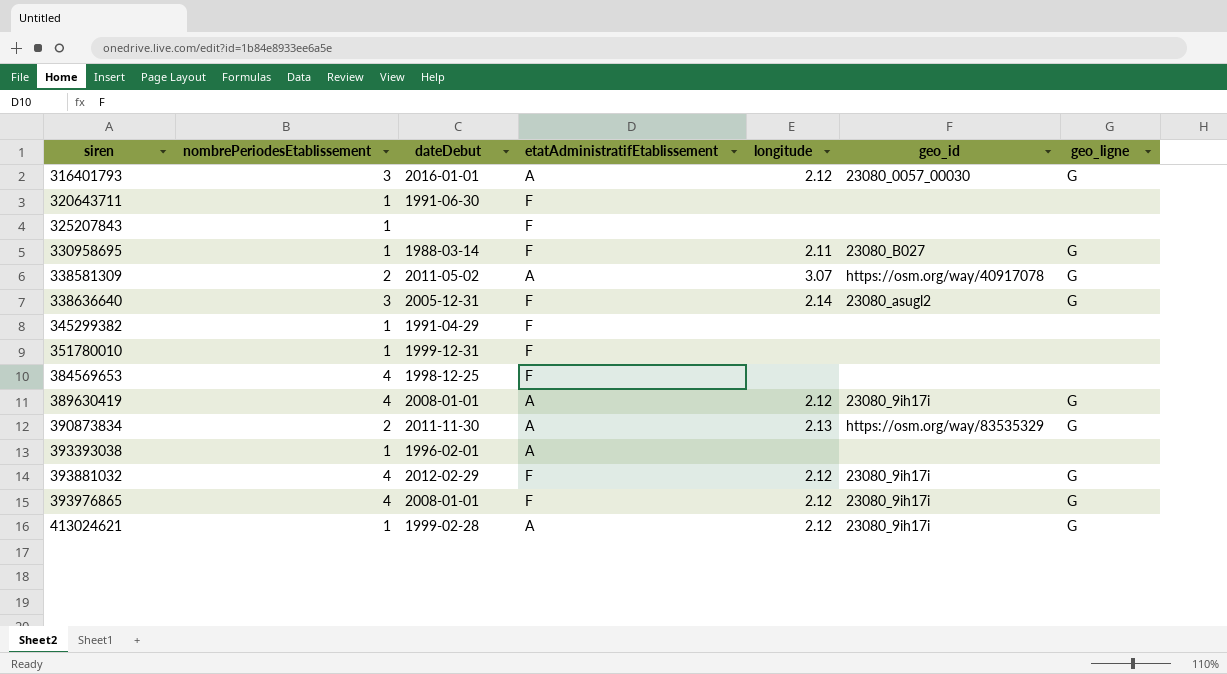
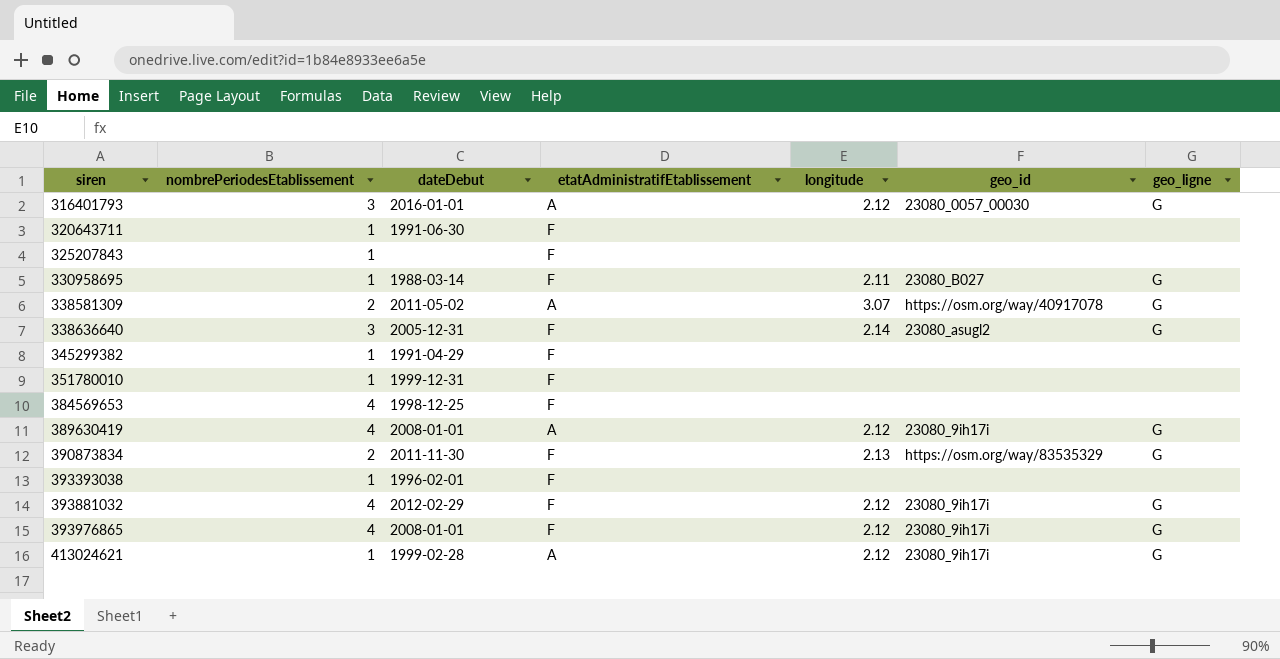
390873834 | etatAdministratifEtablissement: A -> F
393393038 | etatAdministratifEtablissement: A -> F

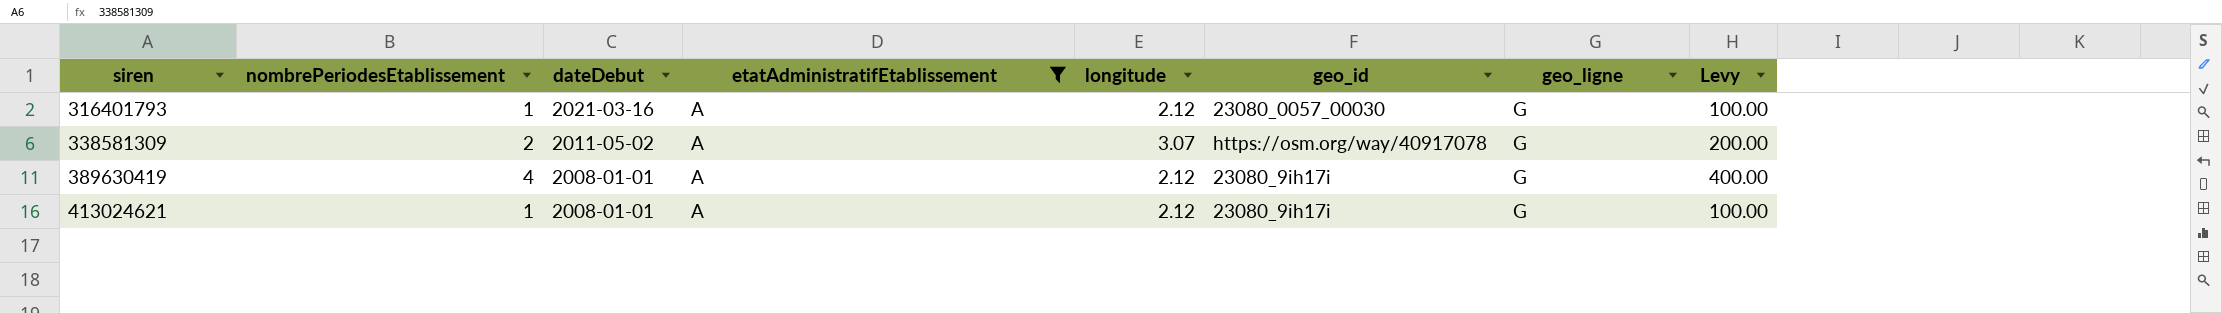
filter: none -> etatAdministratifEtablissement = A
column Levy | formula: none -> [nombrePeriodesEtablissement] * 100
316401793 | nombrePeriodesEtablissement: 3 -> 1
316401793 | dateDebut: 2016-01-01 -> 2021-03-16
413024621 | dateDebut: 1999-02-28 -> 2008-01-01

